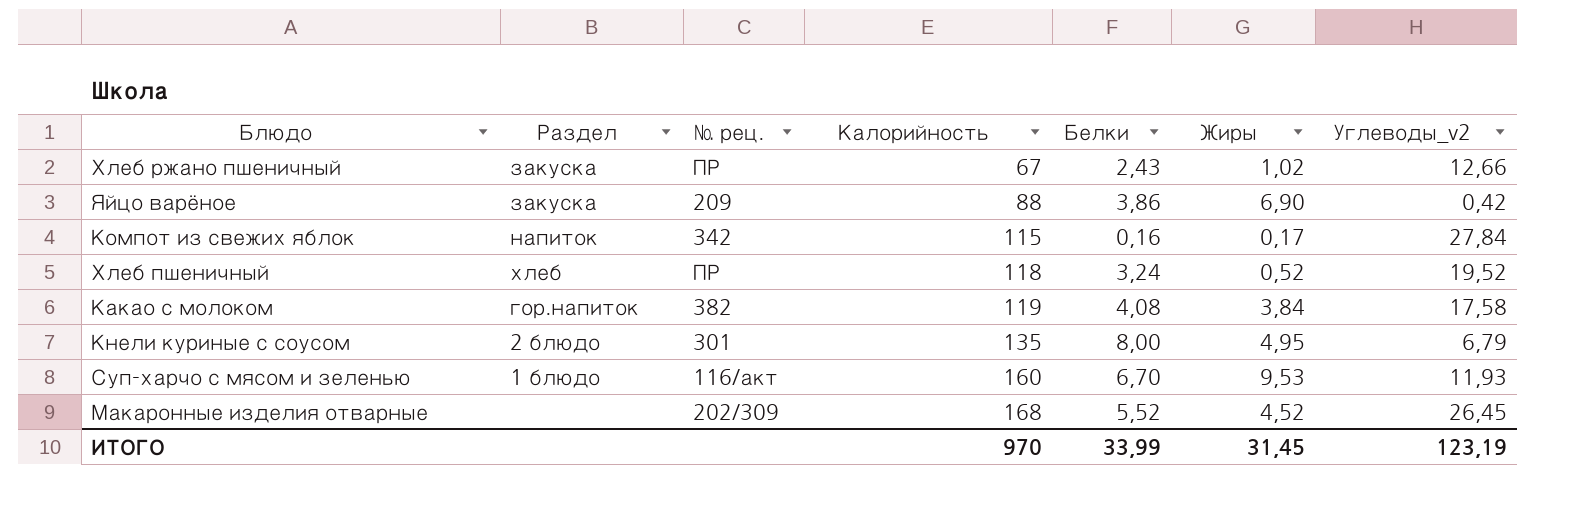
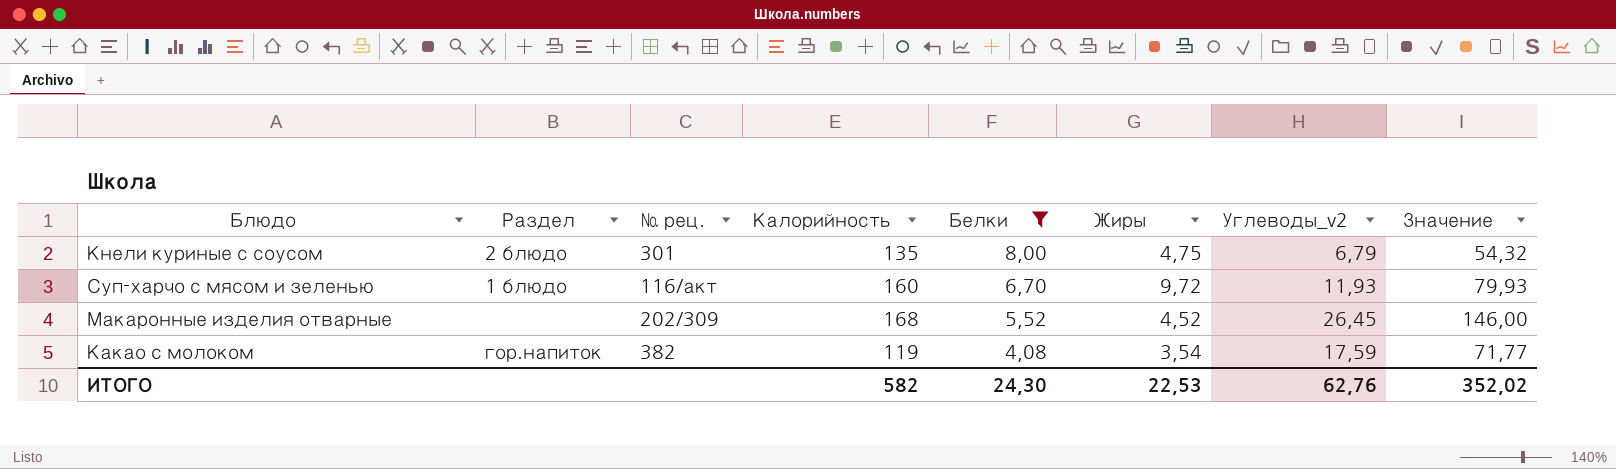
filter: none -> Белки >= 4,08
row order: Калорийность ascending -> Белки descending
column Значение | formula: none -> [Белки] * [Углеводы_v2]
Кнели куриные с соусом | Жиры: 4,95 -> 4,75
Суп-харчо с мясом и зеленью | Жиры: 9,53 -> 9,72
Какао с молоком | Жиры: 3,84 -> 3,54
Какао с молоком | Углеводы_v2: 17,58 -> 17,59
ИТОГО | Калорийность: 970 -> 582
ИТОГО | Белки: 33,99 -> 24,30
ИТОГО | Жиры: 31,45 -> 22,53
ИТОГО | Углеводы_v2: 123,19 -> 62,76

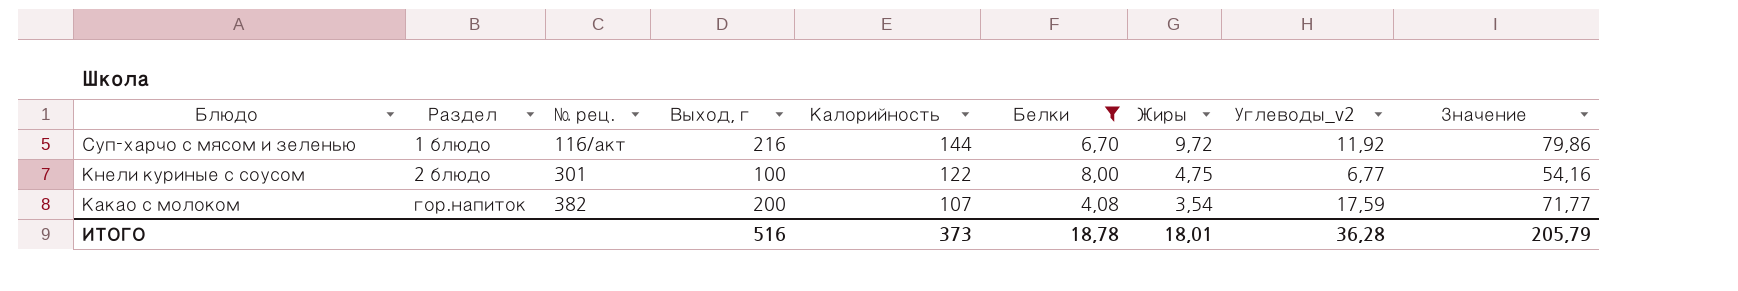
row order: Белки descending -> Блюдо descending
column Выход, г | position: none -> 4
row Макаронные изделия отварные: none | 202/309 | 168 | 5,52 | 4,52 | 26,45 | 146,00 -> none
Суп-харчо с мясом и зеленью | Калорийность: 160 -> 144
Суп-харчо с мясом и зеленью | Углеводы_v2: 11,93 -> 11,92
Суп-харчо с мясом и зеленью | Значение: 79,93 -> 79,86
Кнели куриные с соусом | Калорийность: 135 -> 122
Кнели куриные с соусом | Углеводы_v2: 6,79 -> 6,77
Кнели куриные с соусом | Значение: 54,32 -> 54,16
Какао с молоком | Калорийность: 119 -> 107
ИТОГО | Калорийность: 582 -> 373
ИТОГО | Белки: 24,30 -> 18,78
ИТОГО | Жиры: 22,53 -> 18,01
ИТОГО | Углеводы_v2: 62,76 -> 36,28
ИТОГО | Значение: 352,02 -> 205,79

